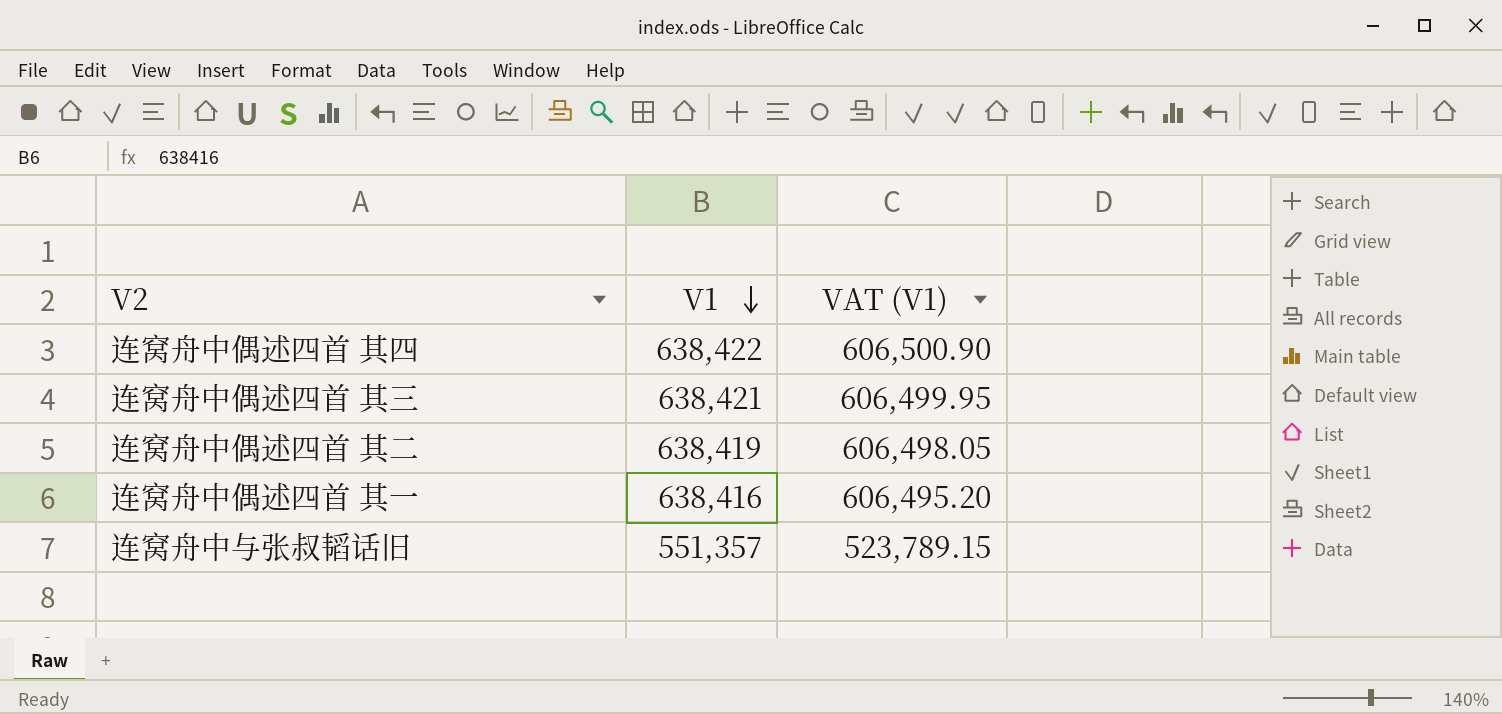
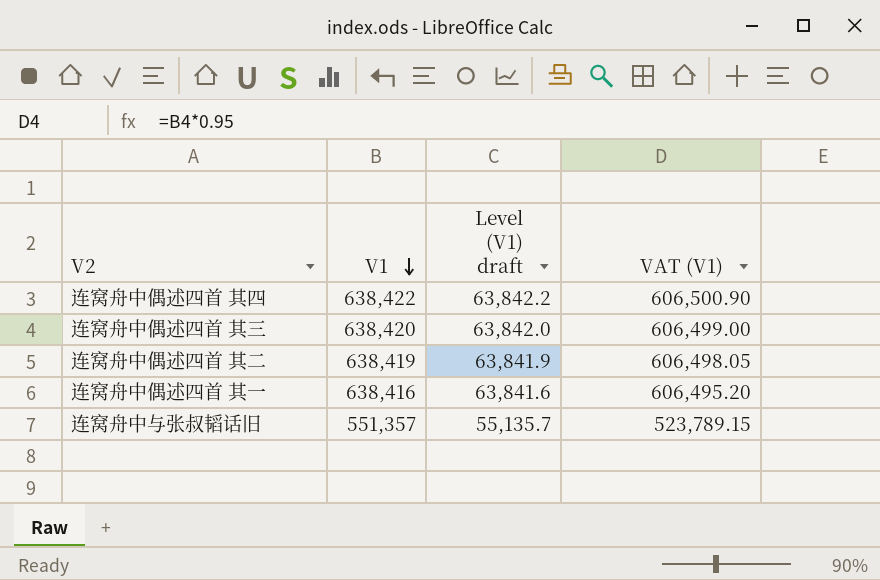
column Level (V1) draft | formula: none -> [V1] * 0.1
连窝舟中偶述四首 其三 | V1: 638,421 -> 638,420
连窝舟中偶述四首 其三 | VAT (V1): 606,499.95 -> 606,499.00

